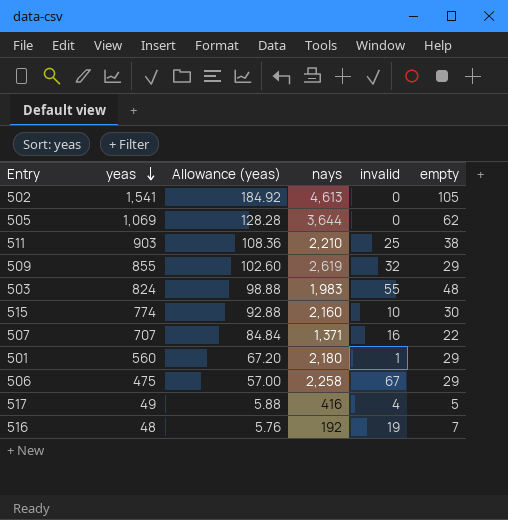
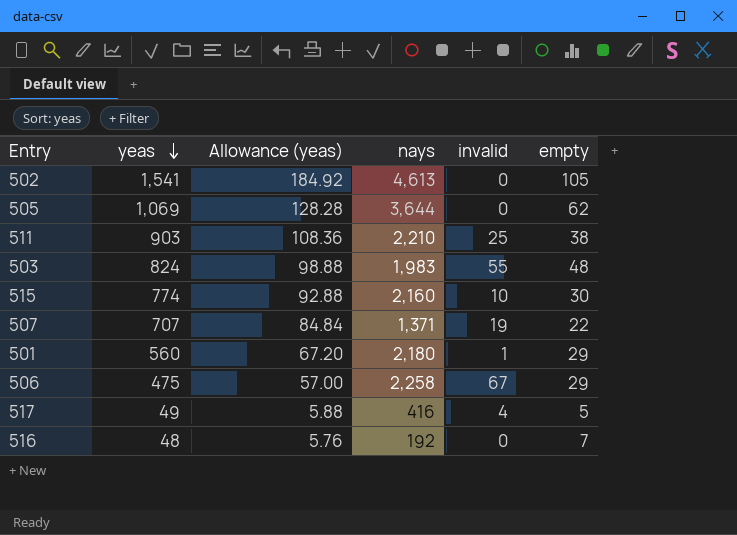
row 509: 855 | 102.60 | 2,619 | 32 | 29 -> none
507 | invalid: 16 -> 19
516 | invalid: 19 -> 0

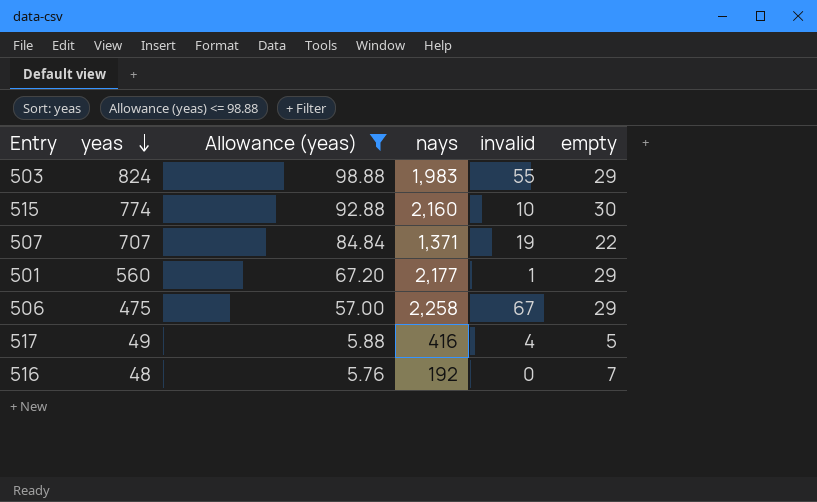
filter: none -> Allowance (yeas) <= 98.88
503 | empty: 48 -> 29
501 | nays: 2,180 -> 2,177

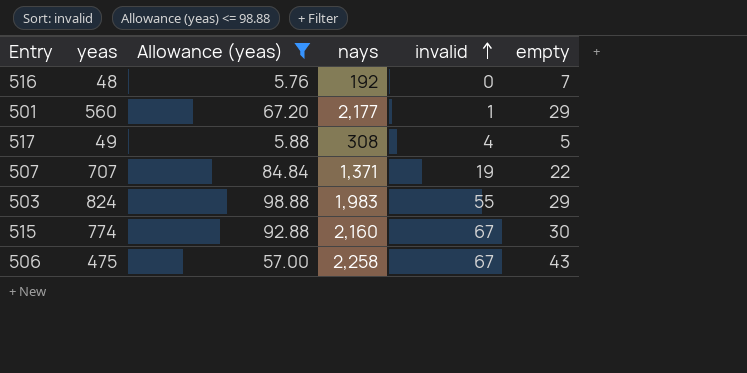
row order: yeas descending -> invalid ascending
517 | nays: 416 -> 308
515 | invalid: 10 -> 67
506 | empty: 29 -> 43

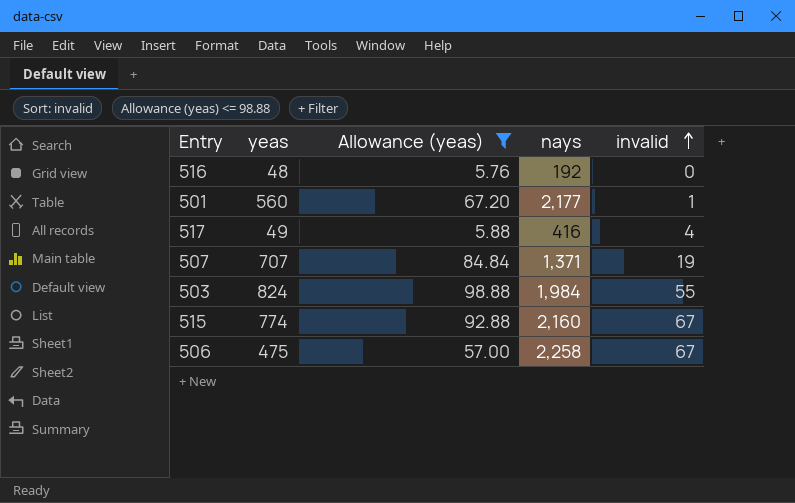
column empty | position: 6 -> none
517 | nays: 308 -> 416
503 | nays: 1,983 -> 1,984

